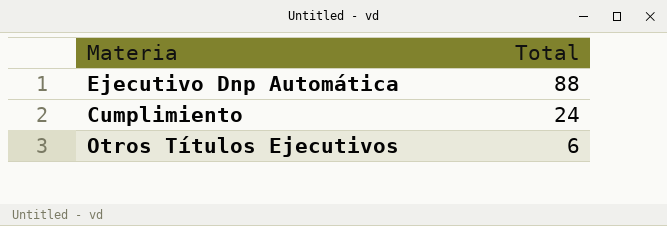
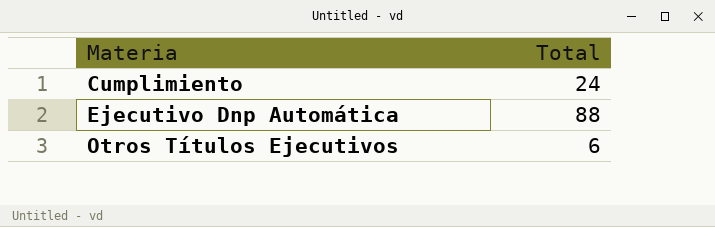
row order: Total descending -> Materia ascending

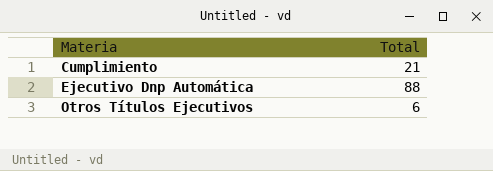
Cumplimiento | Total: 24 -> 21

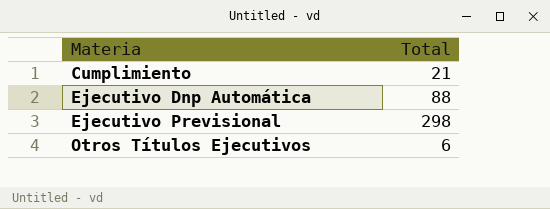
row Ejecutivo Previsional: none -> 298

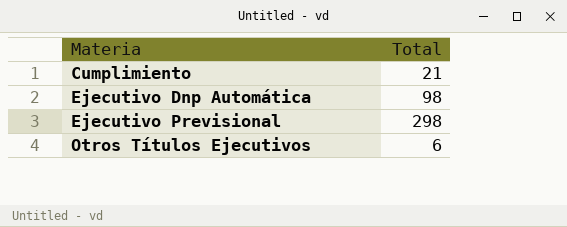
Ejecutivo Dnp Automática | Total: 88 -> 98

